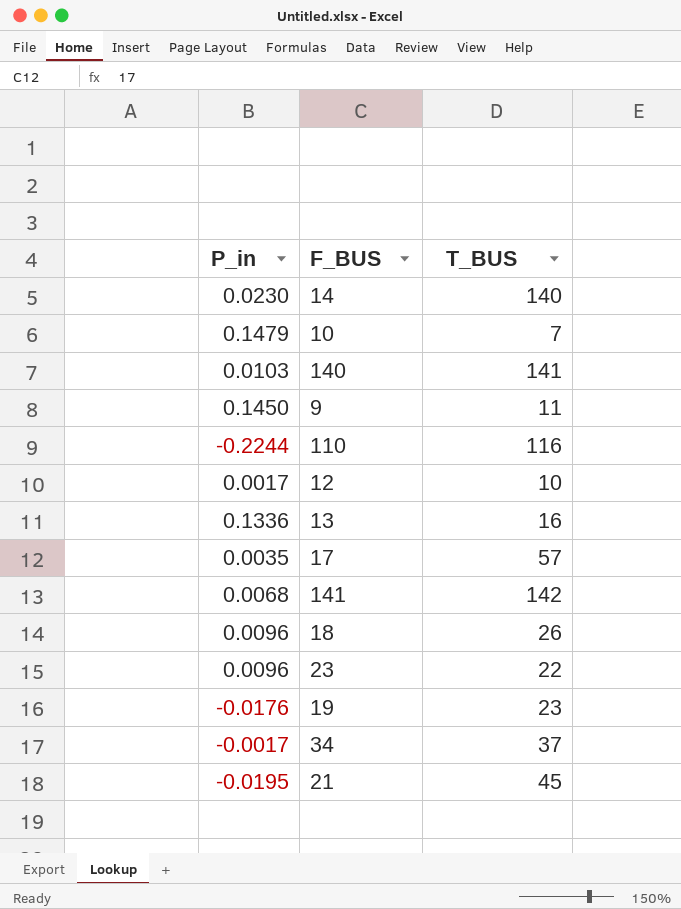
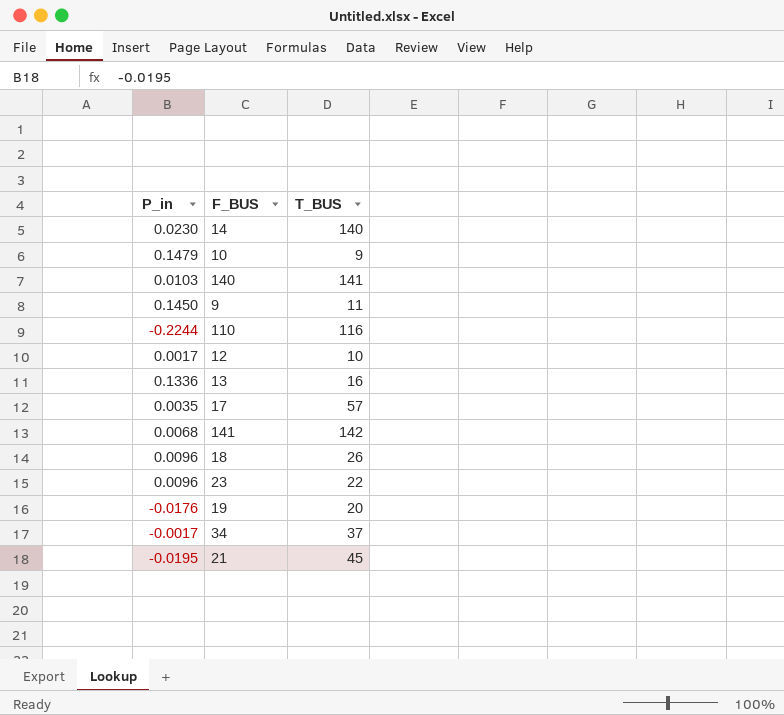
10 | T_BUS: 7 -> 9
19 | T_BUS: 23 -> 20

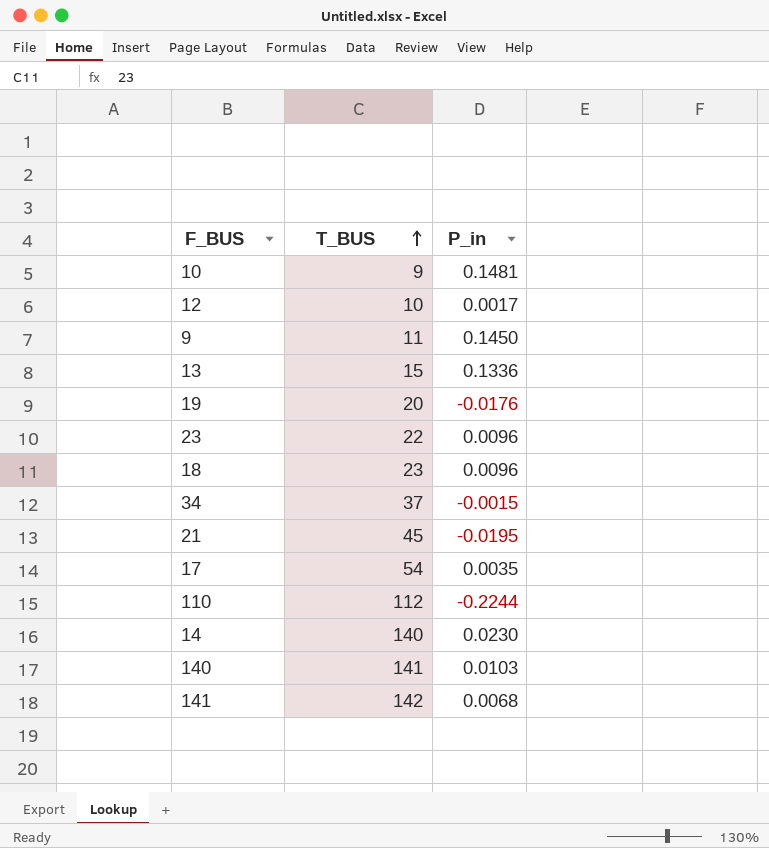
row order: none -> T_BUS ascending
column P_in | position: 1 -> 3
10 | P_in: 0.1479 -> 0.1481
13 | T_BUS: 16 -> 15
18 | T_BUS: 26 -> 23
34 | P_in: -0.0017 -> -0.0015
17 | T_BUS: 57 -> 54
110 | T_BUS: 116 -> 112

